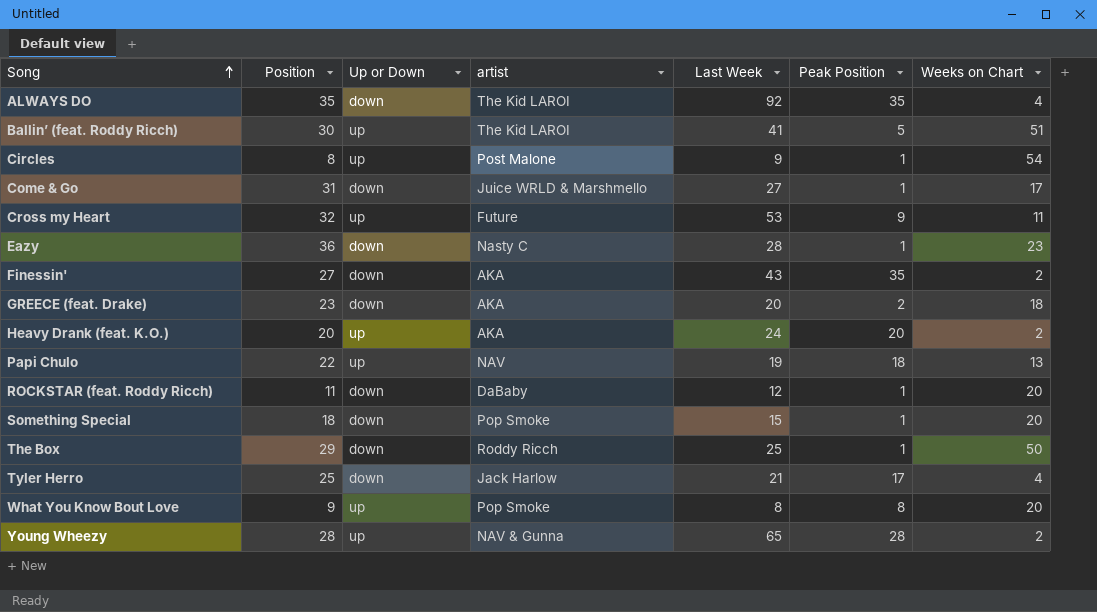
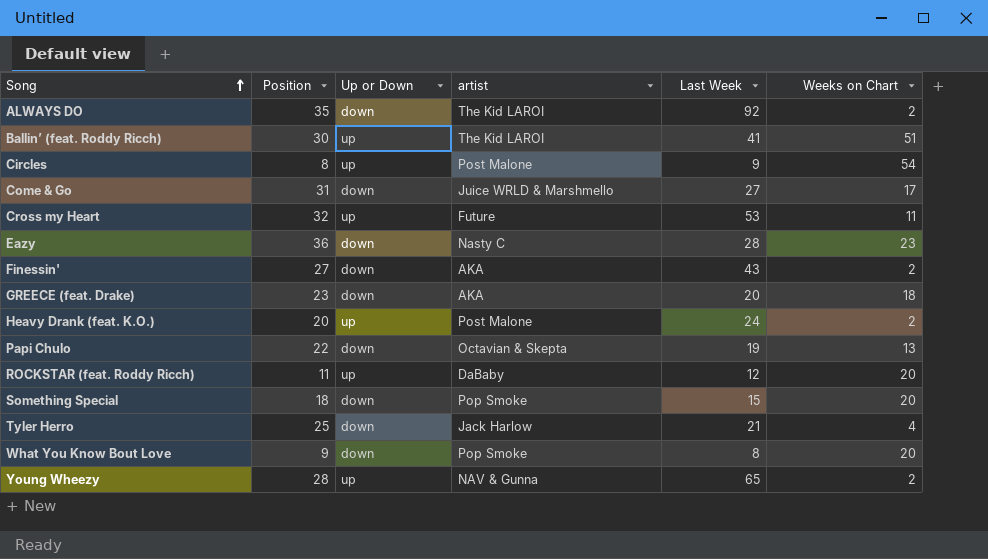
column Peak Position | position: 6 -> none
row The Box: 29 | down | Roddy Ricch | 25 | 1 | 50 -> none
ALWAYS DO | Weeks on Chart: 4 -> 2
Heavy Drank (feat. K.O.) | artist: AKA -> Post Malone
Papi Chulo | Up or Down: up -> down
Papi Chulo | artist: NAV -> Octavian & Skepta
ROCKSTAR (feat. Roddy Ricch) | Up or Down: down -> up
What You Know Bout Love | Up or Down: up -> down

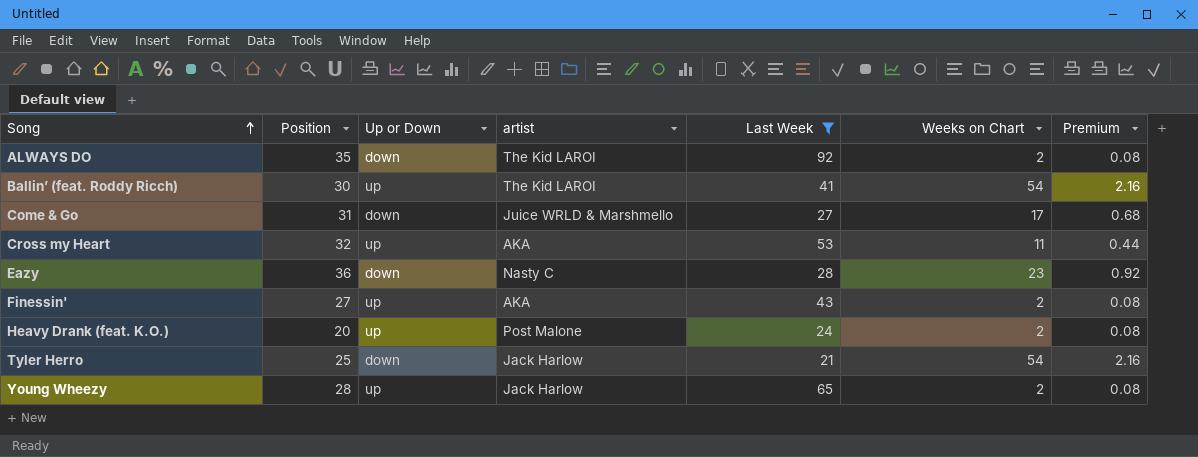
filter: none -> Last Week >= 21
column Premium | formula: none -> [Weeks on Chart] * 0.04
Ballin’ (feat. Roddy Ricch) | Weeks on Chart: 51 -> 54
Cross my Heart | artist: Future -> AKA
Finessin' | Up or Down: down -> up
Tyler Herro | Weeks on Chart: 4 -> 54
Young Wheezy | artist: NAV & Gunna -> Jack Harlow

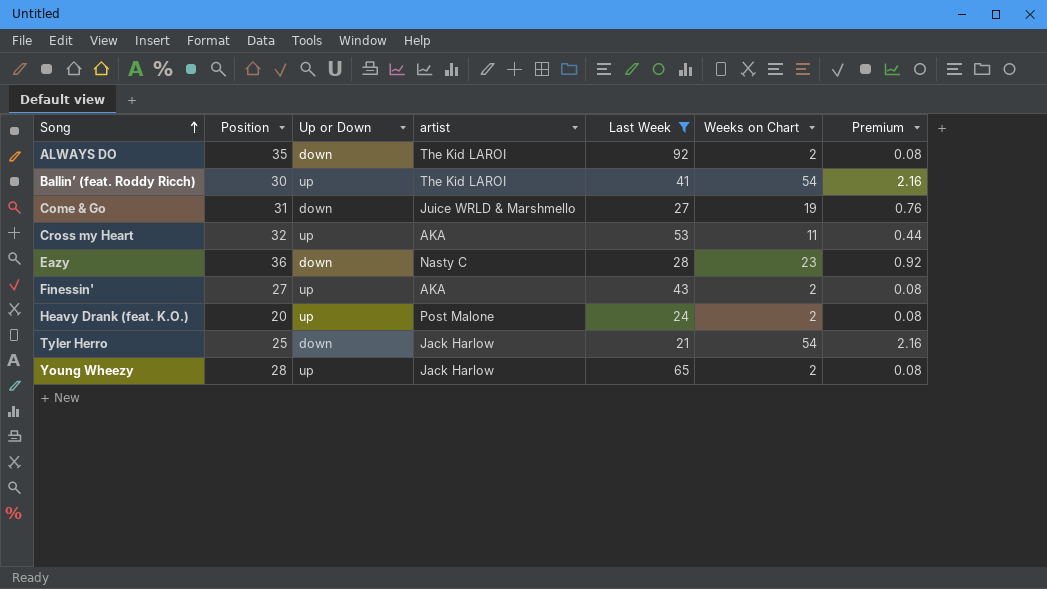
Come & Go | Weeks on Chart: 17 -> 19
Come & Go | Premium: 0.68 -> 0.76

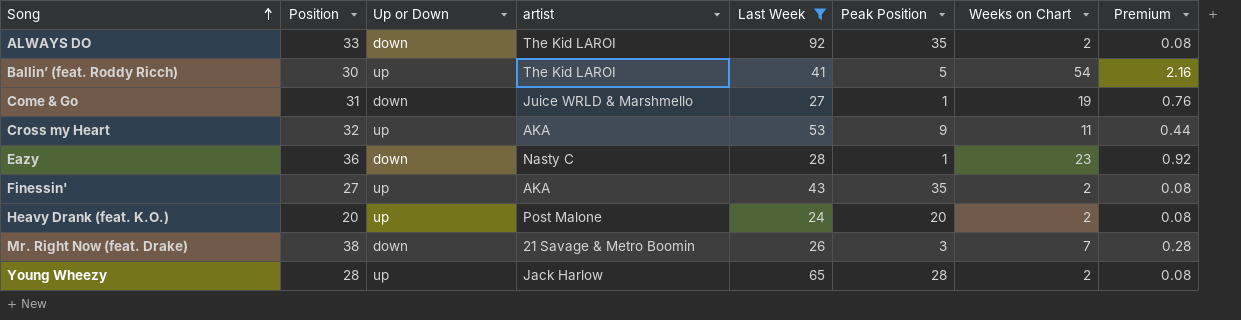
column Peak Position | position: none -> 6
row Tyler Herro: 25 | down | Jack Harlow | 21 | 54 | 2.16 -> none
ALWAYS DO | Position: 35 -> 33
row Mr. Right Now (feat. Drake): none -> 38 | down | 21 Savage & Metro Boomin | 26 | 3 | 7 | 0.28

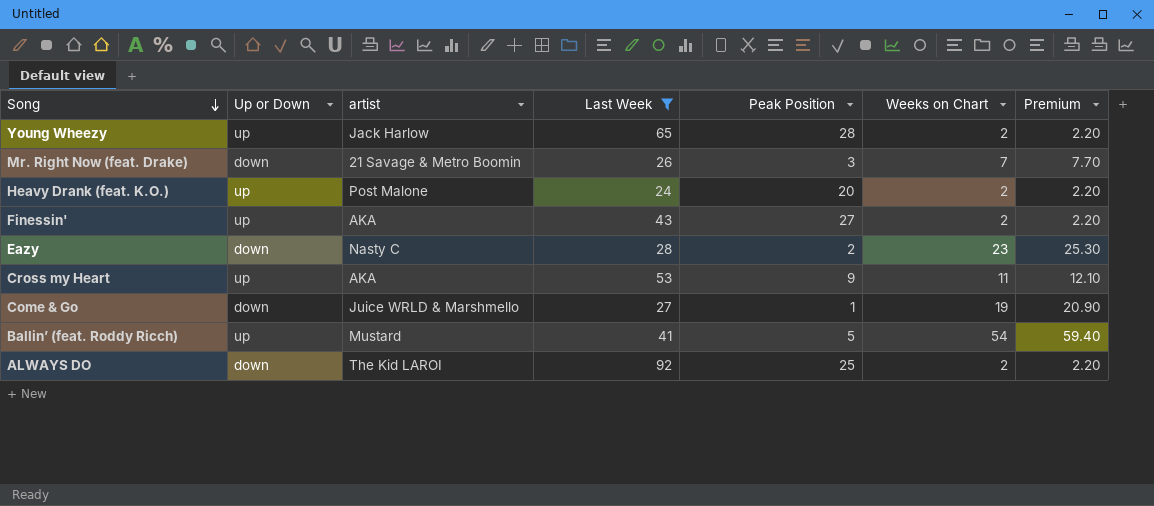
row order: Song ascending -> Song descending
column Position | position: 2 -> none
column Premium | formula: [Weeks on Chart] * 0.04 -> [Weeks on Chart] * 1.1
Finessin' | Peak Position: 35 -> 27
Eazy | Peak Position: 1 -> 2
Ballin’ (feat. Roddy Ricch) | artist: The Kid LAROI -> Mustard
ALWAYS DO | Peak Position: 35 -> 25

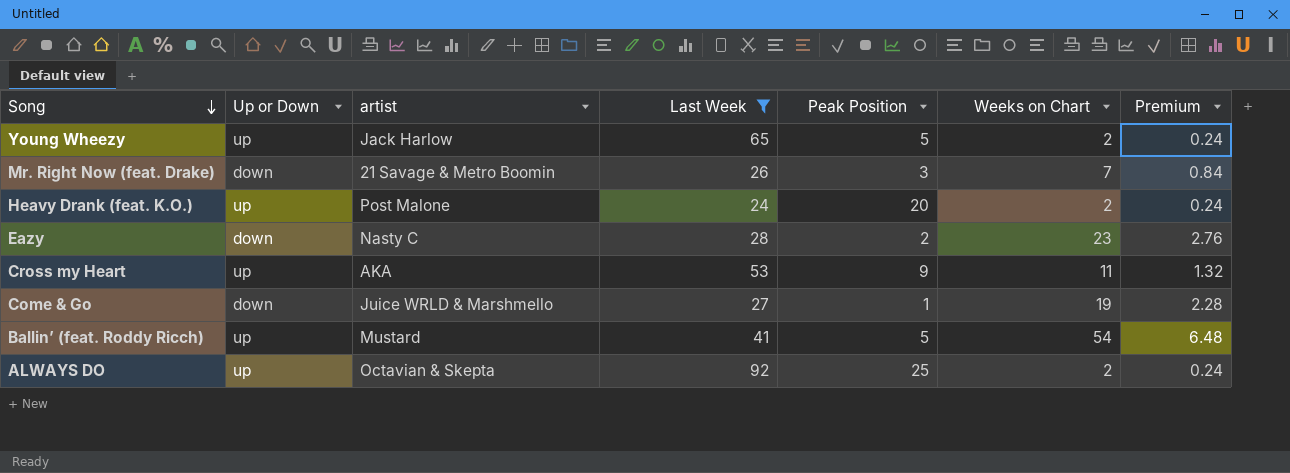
column Premium | formula: [Weeks on Chart] * 1.1 -> [Weeks on Chart] * 0.12
row Finessin': up | AKA | 43 | 27 | 2 | 2.20 -> none
Young Wheezy | Peak Position: 28 -> 5
ALWAYS DO | Up or Down: down -> up
ALWAYS DO | artist: The Kid LAROI -> Octavian & Skepta

